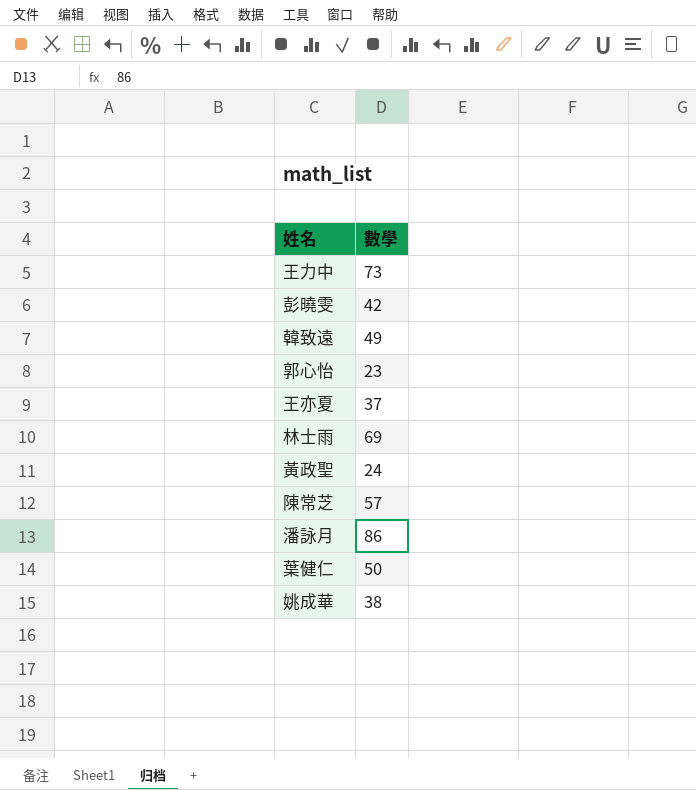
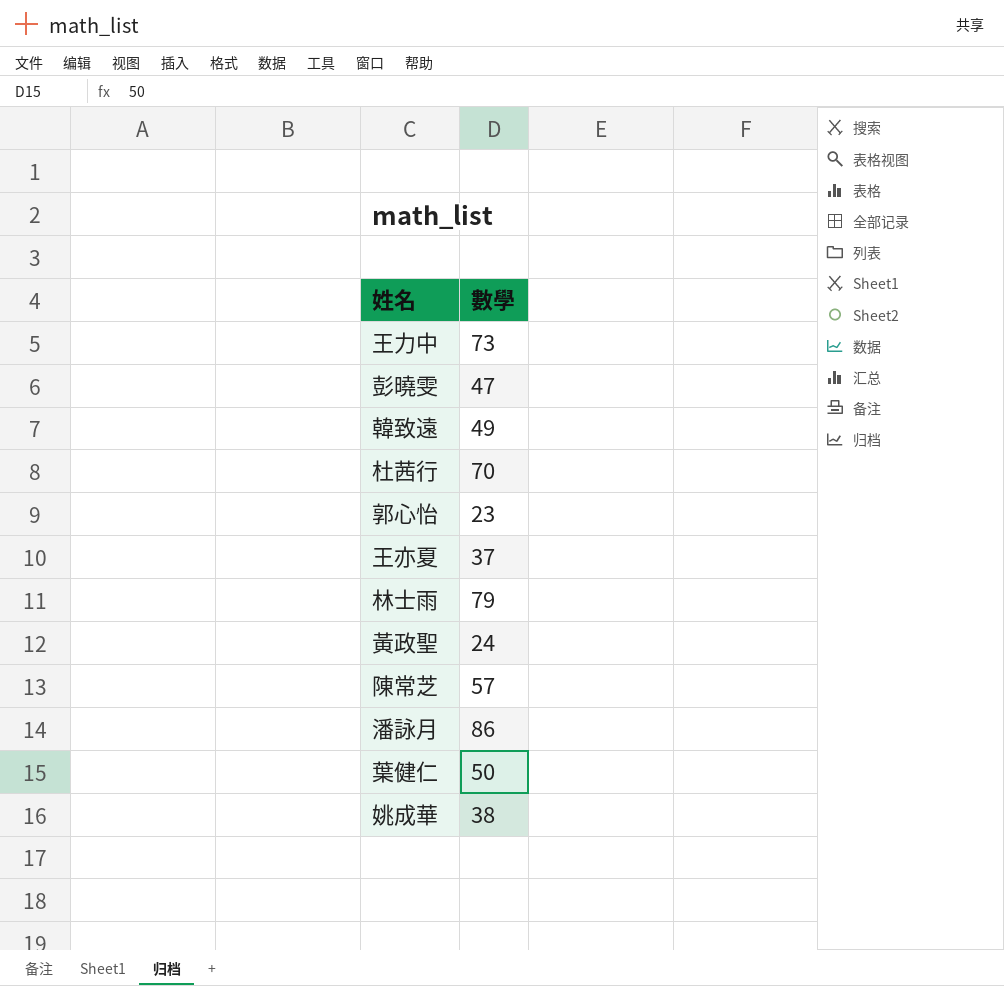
彭曉雯 | 數學: 42 -> 47
row 杜茜行: none -> 70
林士雨 | 數學: 69 -> 79

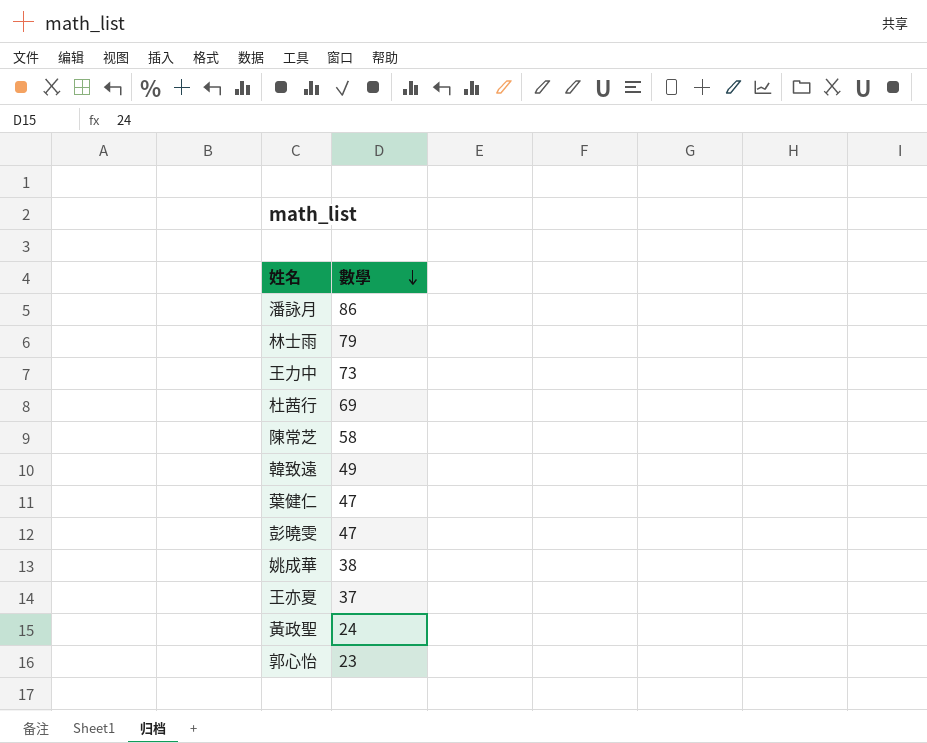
row order: none -> 數學 descending
杜茜行 | 數學: 70 -> 69
陳常芝 | 數學: 57 -> 58
葉健仁 | 數學: 50 -> 47

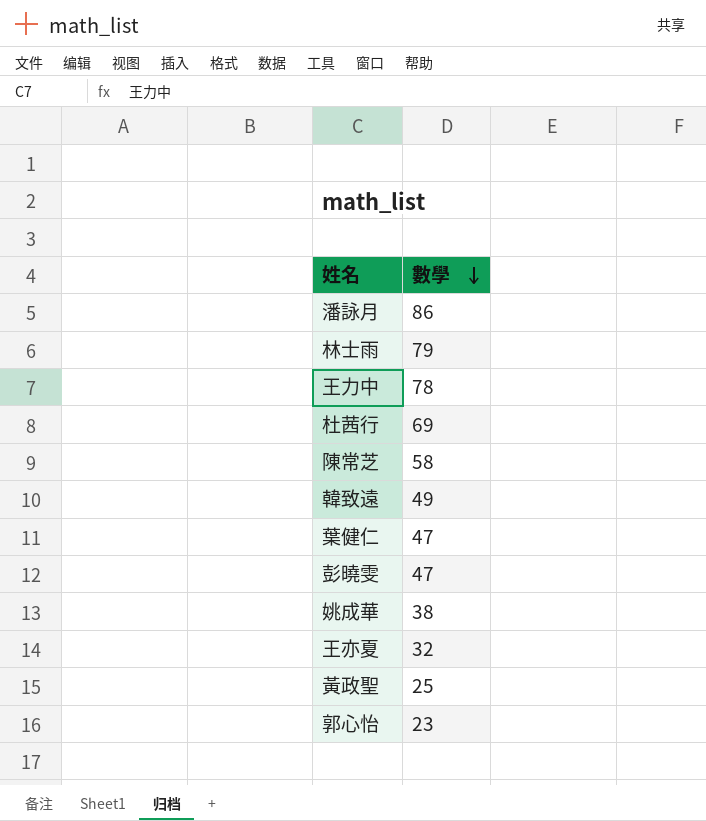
王力中 | 數學: 73 -> 78
王亦夏 | 數學: 37 -> 32
黃政聖 | 數學: 24 -> 25

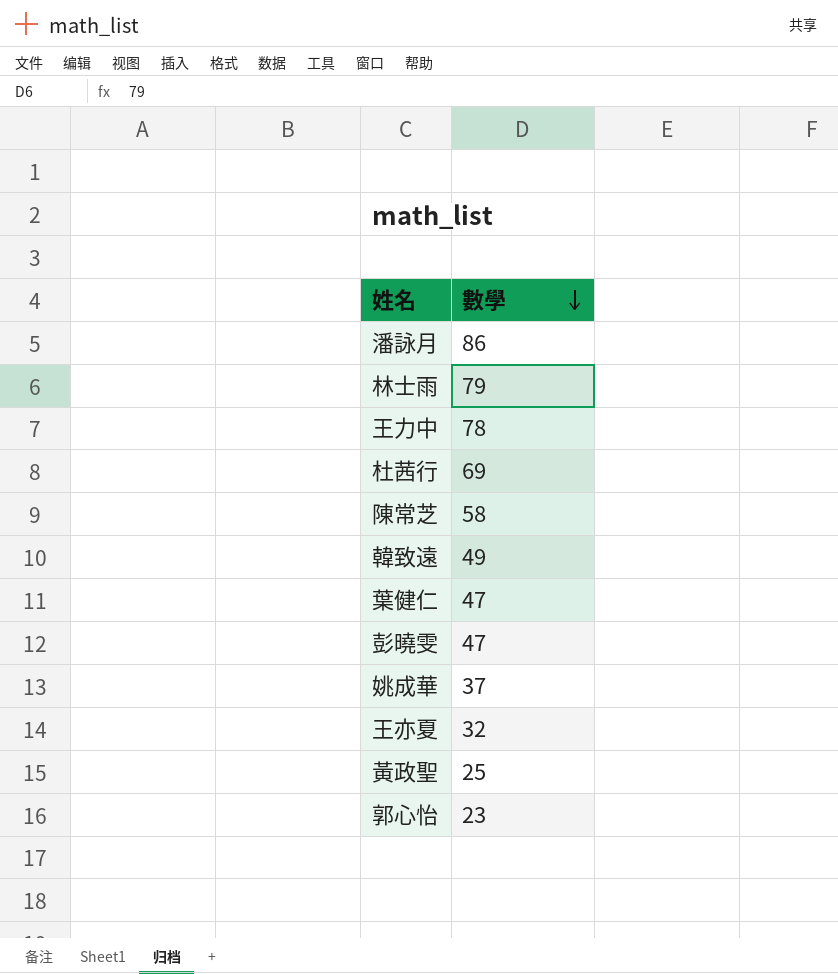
姚成華 | 數學: 38 -> 37

